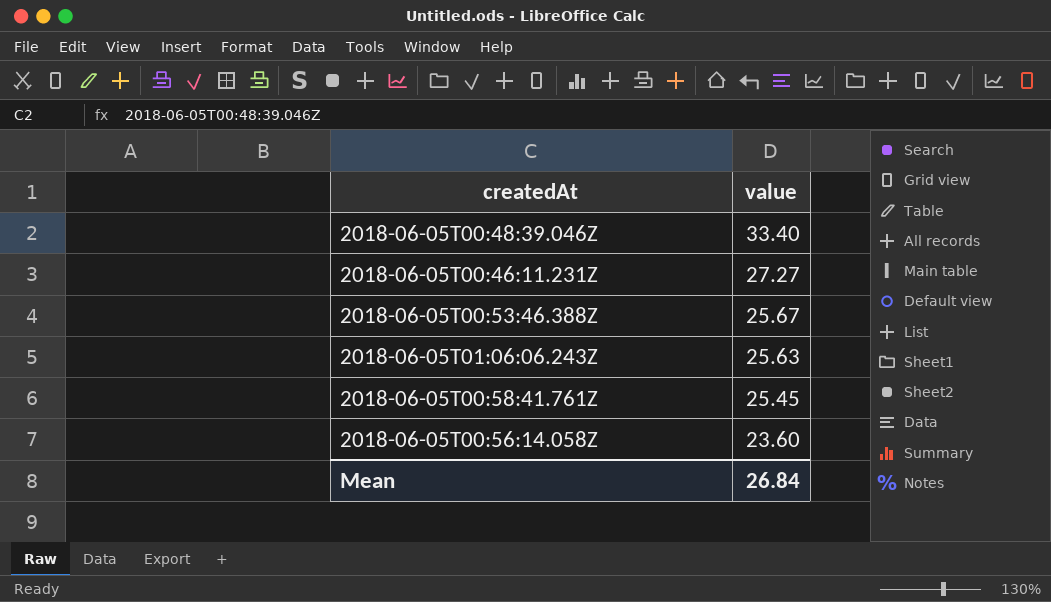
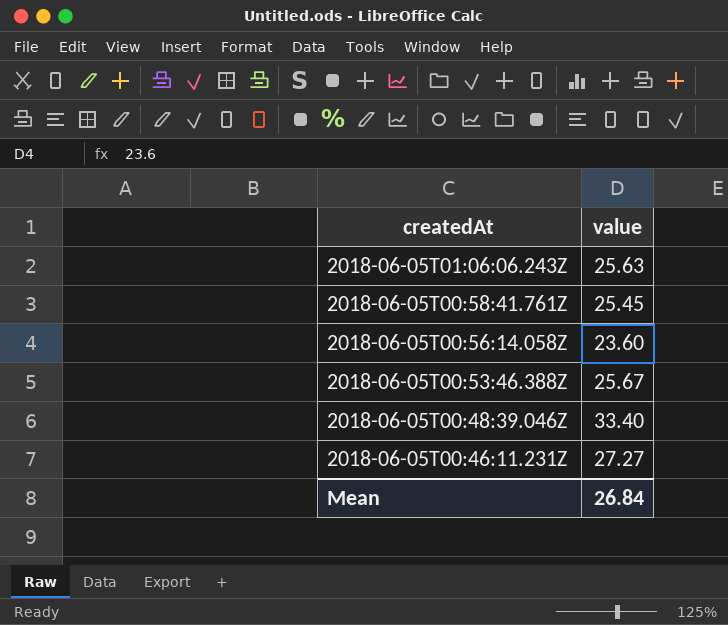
row order: value descending -> createdAt descending

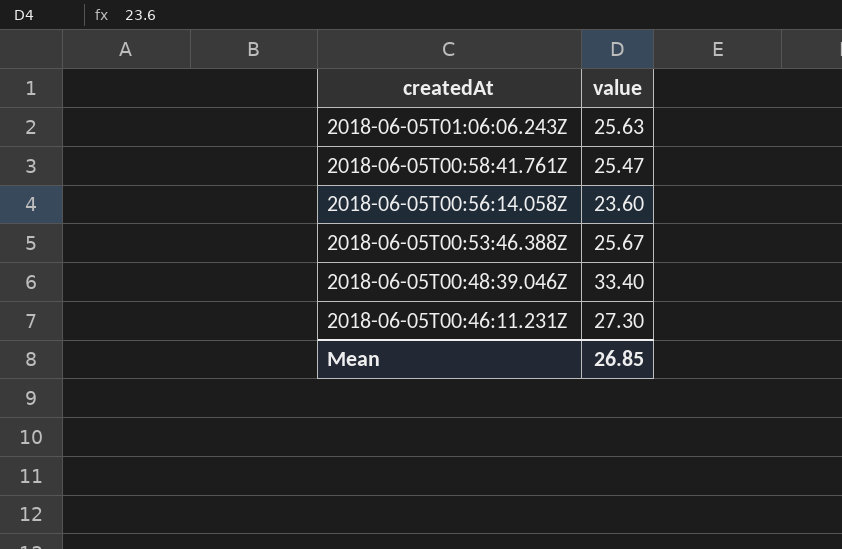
2018-06-05T00:58:41.761Z | value: 25.45 -> 25.47
2018-06-05T00:46:11.231Z | value: 27.27 -> 27.30
Mean | value: 26.84 -> 26.85

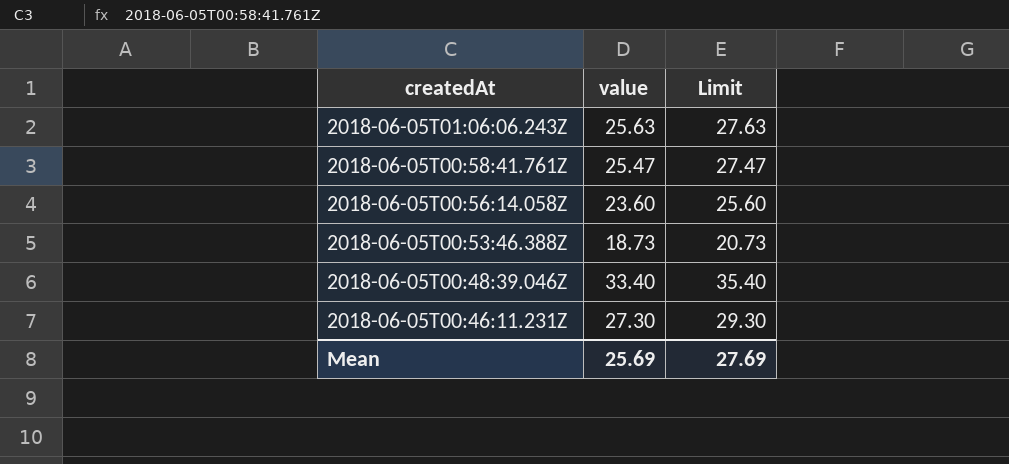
column Limit | formula: none -> [value] + 2
2018-06-05T00:53:46.388Z | value: 25.67 -> 18.73
Mean | value: 26.85 -> 25.69

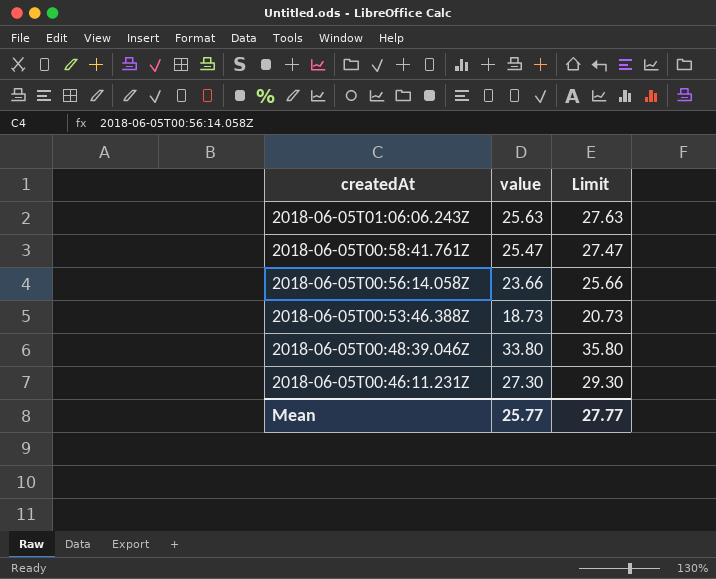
2018-06-05T00:56:14.058Z | value: 23.60 -> 23.66
2018-06-05T00:56:14.058Z | Limit: 25.60 -> 25.66
2018-06-05T00:48:39.046Z | value: 33.40 -> 33.80
2018-06-05T00:48:39.046Z | Limit: 35.40 -> 35.80
Mean | value: 25.69 -> 25.77
Mean | Limit: 27.69 -> 27.77

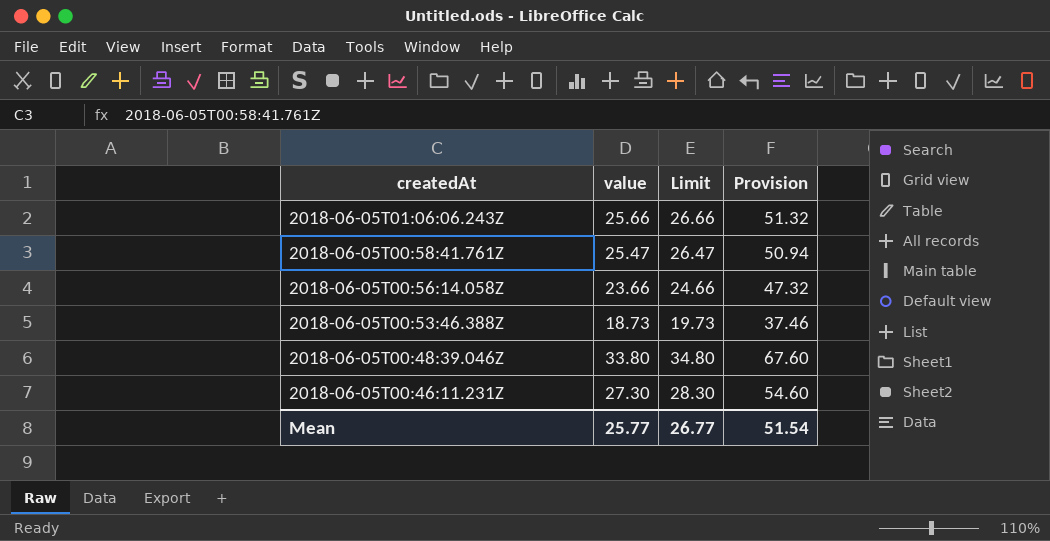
column Limit | formula: [value] + 2 -> [value] + 1
column Provision | formula: none -> [value] * 2
2018-06-05T01:06:06.243Z | value: 25.63 -> 25.66
Mean | Limit: 27.77 -> 26.77

